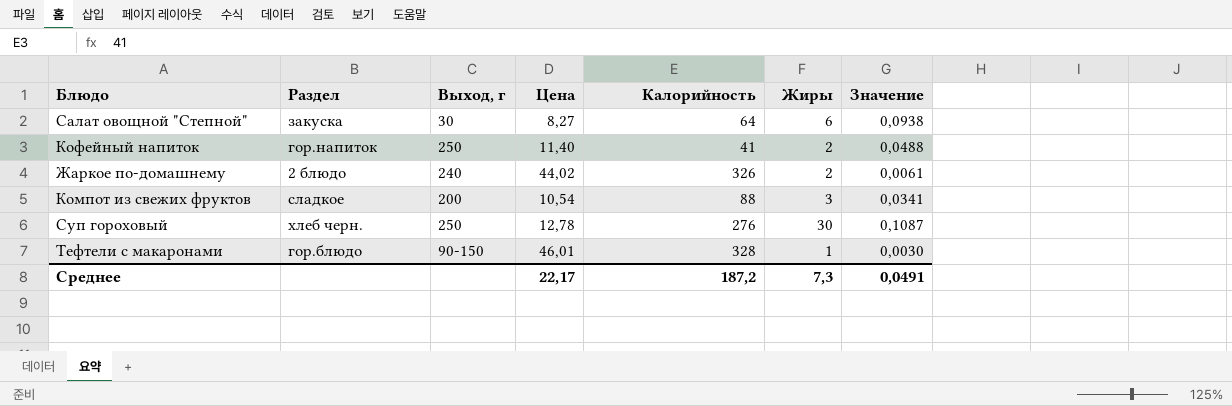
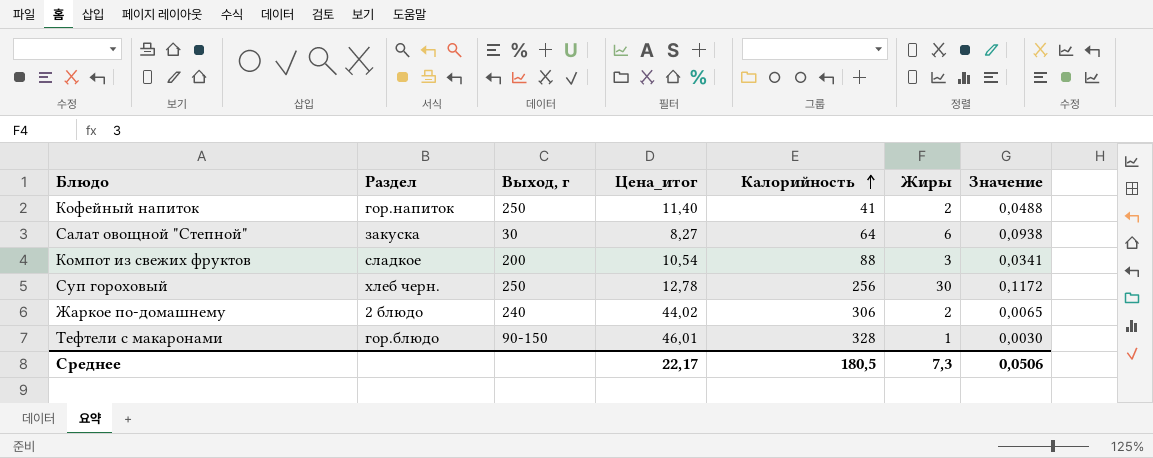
row order: none -> Калорийность ascending
column name: Цена -> Цена_итог
Суп гороховый | Калорийность: 276 -> 256
Суп гороховый | Значение: 0,1087 -> 0,1172
Жаркое по-домашнему | Калорийность: 326 -> 306
Жаркое по-домашнему | Значение: 0,0061 -> 0,0065
Среднее | Калорийность: 187,2 -> 180,5
Среднее | Значение: 0,0491 -> 0,0506

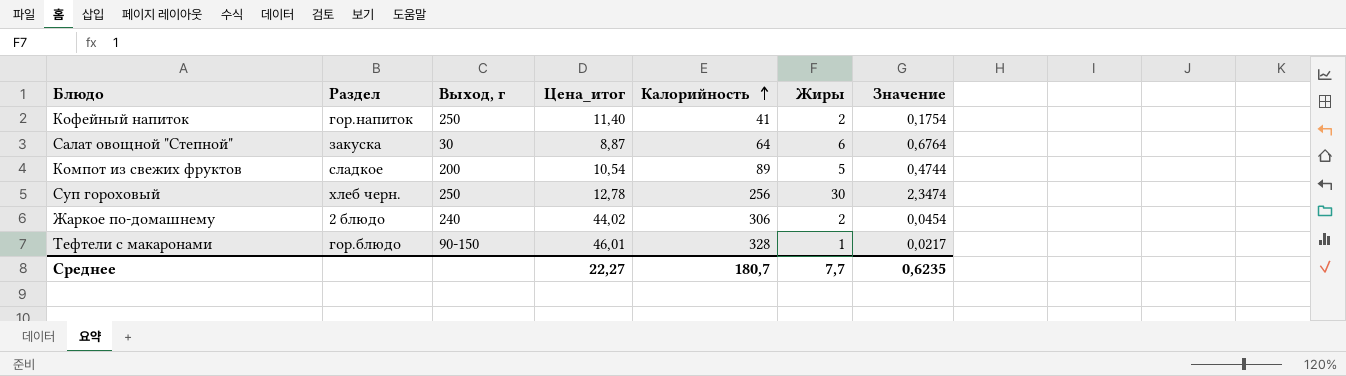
column Значение | formula: [Жиры] / [Калорийность] -> [Жиры] / [Цена_итог]
Салат овощной "Степной" | Цена_итог: 8,27 -> 8,87
Компот из свежих фруктов | Калорийность: 88 -> 89
Компот из свежих фруктов | Жиры: 3 -> 5
Среднее | Цена_итог: 22,17 -> 22,27
Среднее | Калорийность: 180,5 -> 180,7
Среднее | Жиры: 7,3 -> 7,7
Среднее | Значение: 0,0506 -> 0,6235

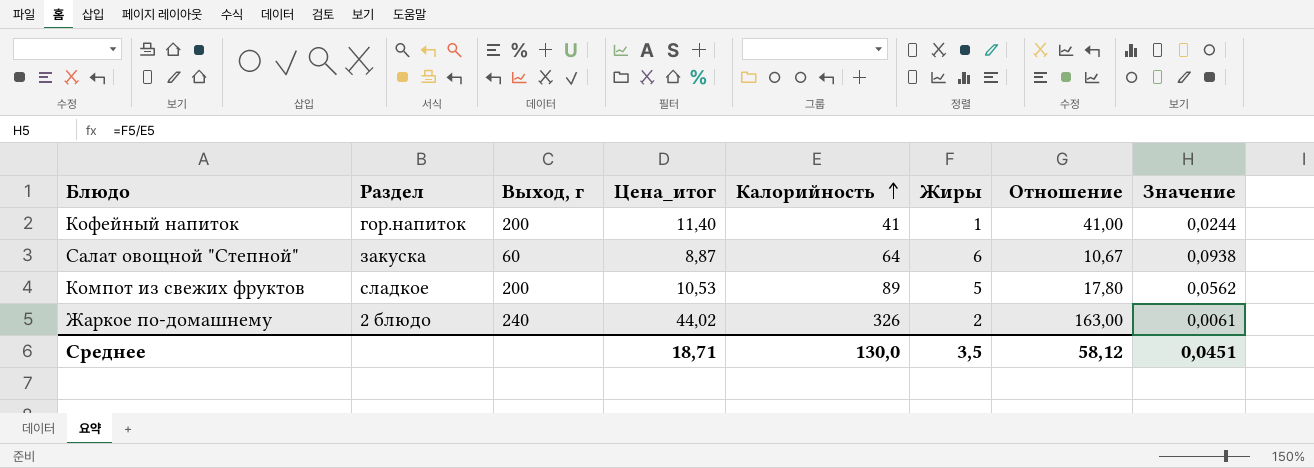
column Отношение | formula: none -> [Калорийность] / [Жиры]
column Значение | formula: [Жиры] / [Цена_итог] -> [Жиры] / [Калорийность]
row Суп гороховый: хлеб черн. | 250 | 12,78 | 256 | 30 | 2,3474 -> none
row Тефтели с макаронами: гор.блюдо | 90-150 | 46,01 | 328 | 1 | 0,0217 -> none
Кофейный напиток | Выход, г: 250 -> 200
Кофейный напиток | Жиры: 2 -> 1
Салат овощной "Степной" | Выход, г: 30 -> 60
Компот из свежих фруктов | Цена_итог: 10,54 -> 10,53
Жаркое по-домашнему | Калорийность: 306 -> 326
Среднее | Цена_итог: 22,27 -> 18,71
Среднее | Калорийность: 180,7 -> 130,0
Среднее | Жиры: 7,7 -> 3,5
Среднее | Значение: 0,6235 -> 0,0451

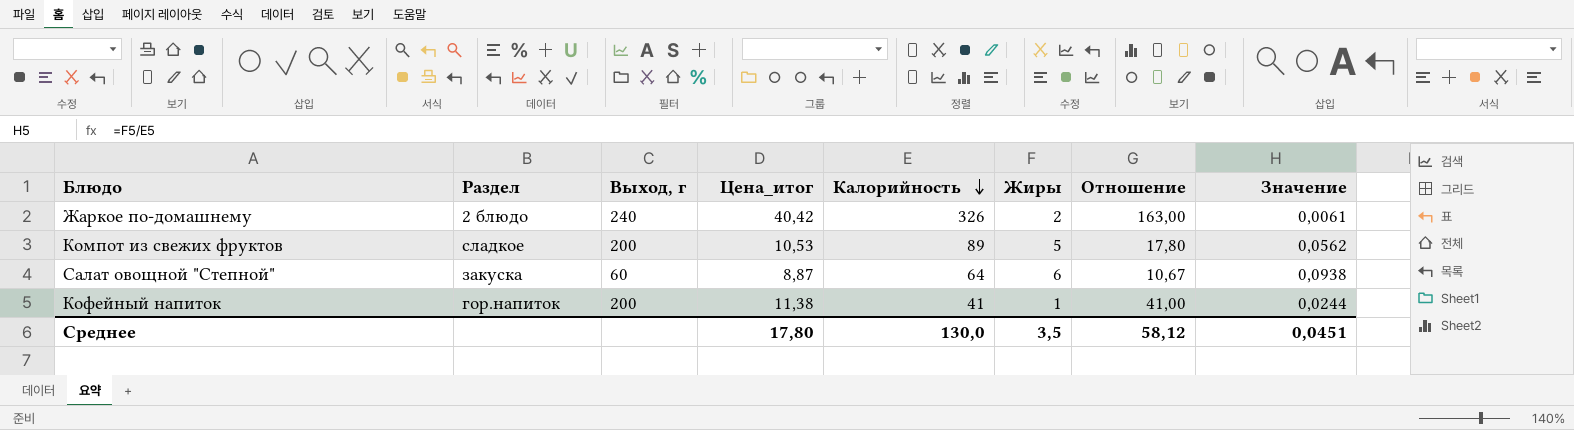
row order: Калорийность ascending -> Калорийность descending
Жаркое по-домашнему | Цена_итог: 44,02 -> 40,42
Кофейный напиток | Цена_итог: 11,40 -> 11,38
Среднее | Цена_итог: 18,71 -> 17,80

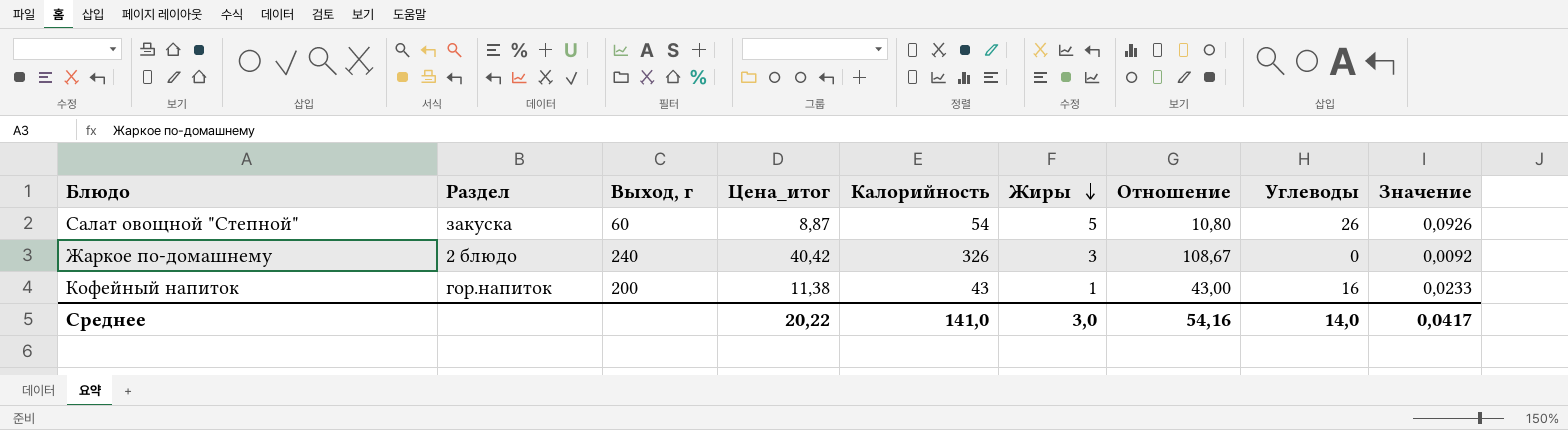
row order: Калорийность descending -> Жиры descending
column Углеводы | position: none -> 8
row Компот из свежих фруктов: сладкое | 200 | 10,53 | 89 | 5 | 17,80 | 0,0562 -> none
Салат овощной "Степной" | Калорийность: 64 -> 54
Салат овощной "Степной" | Жиры: 6 -> 5
Салат овощной "Степной" | Отношение: 10,67 -> 10,80
Салат овощной "Степной" | Значение: 0,0938 -> 0,0926
Жаркое по-домашнему | Жиры: 2 -> 3
Жаркое по-домашнему | Отношение: 163,00 -> 108,67
Жаркое по-домашнему | Значение: 0,0061 -> 0,0092
Кофейный напиток | Калорийность: 41 -> 43
Кофейный напиток | Отношение: 41,00 -> 43,00
Кофейный напиток | Значение: 0,0244 -> 0,0233
Среднее | Цена_итог: 17,80 -> 20,22
Среднее | Калорийность: 130,0 -> 141,0
Среднее | Жиры: 3,5 -> 3,0
Среднее | Отношение: 58,12 -> 54,16
Среднее | Значение: 0,0451 -> 0,0417

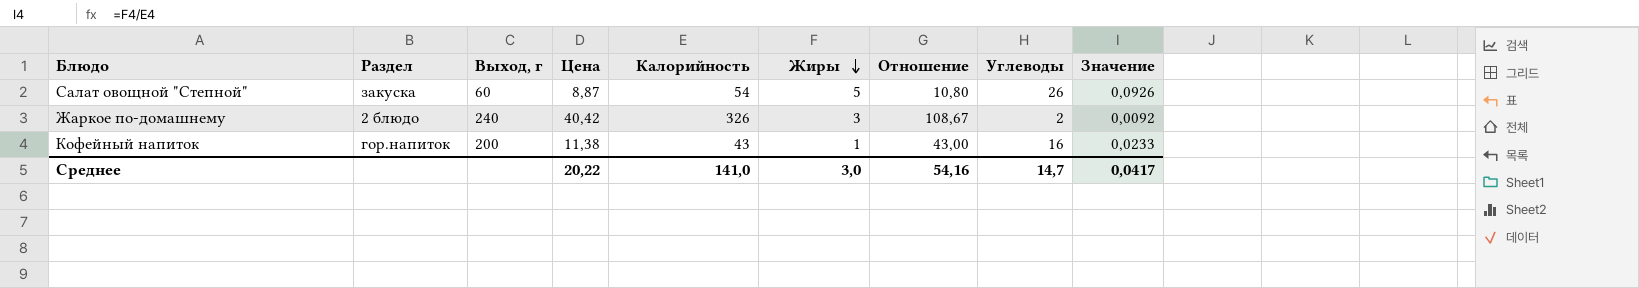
column name: Цена_итог -> Цена
Жаркое по-домашнему | Углеводы: 0 -> 2
Среднее | Углеводы: 14,0 -> 14,7

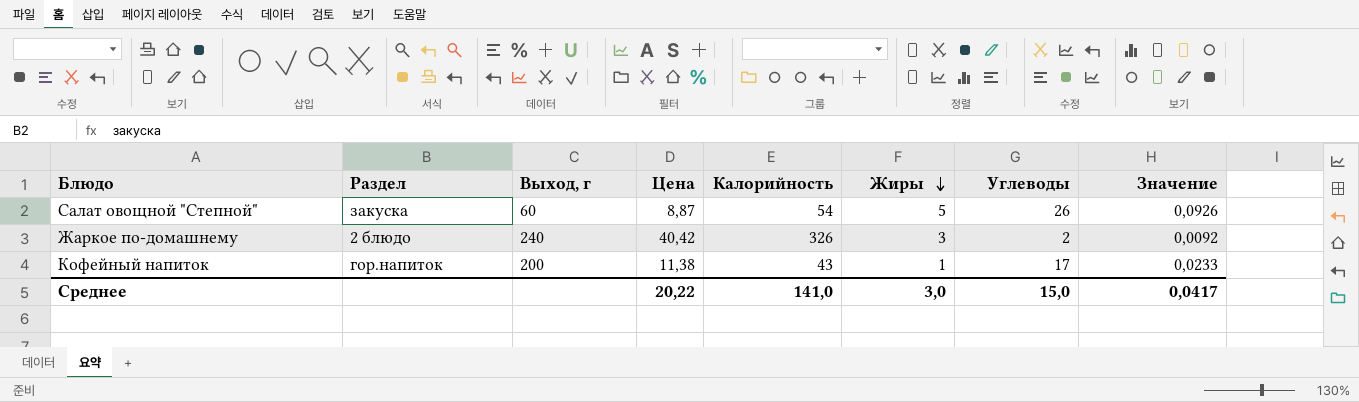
column Отношение | formula: [Калорийность] / [Жиры] -> none
Кофейный напиток | Углеводы: 16 -> 17
Среднее | Углеводы: 14,7 -> 15,0

